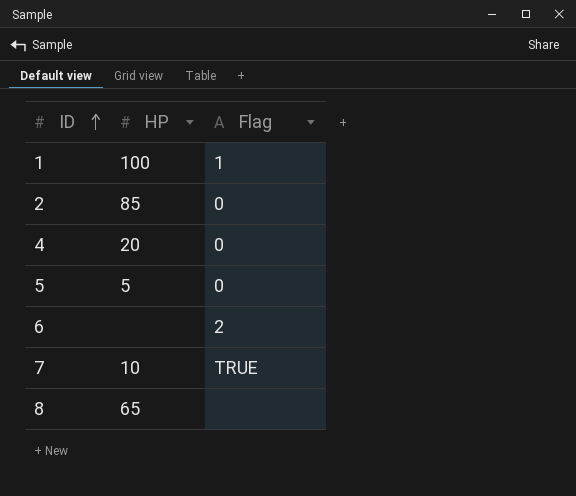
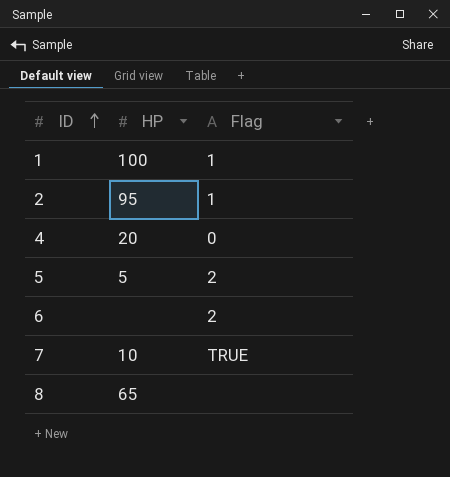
2 | HP: 85 -> 95
2 | Flag: 0 -> 1
5 | Flag: 0 -> 2

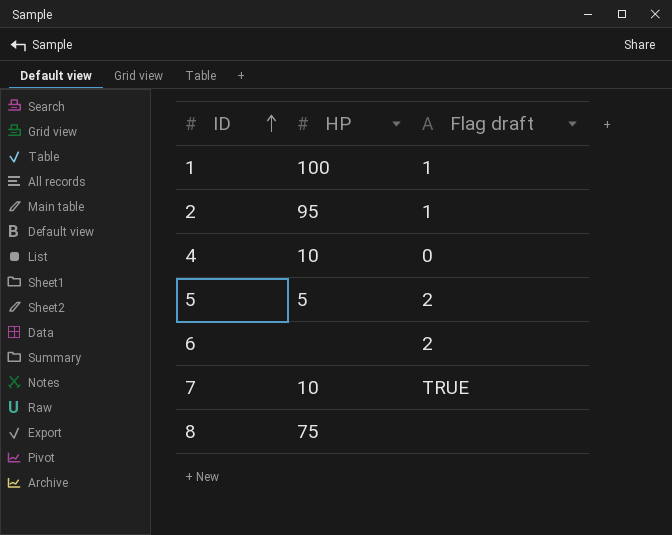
column name: Flag -> Flag draft
4 | HP: 20 -> 10
8 | HP: 65 -> 75

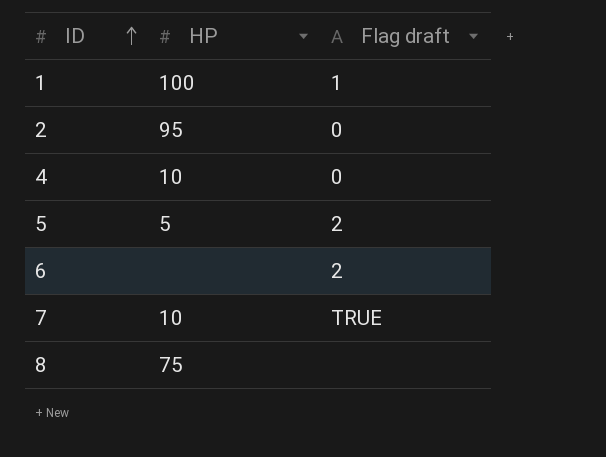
2 | Flag draft: 1 -> 0

